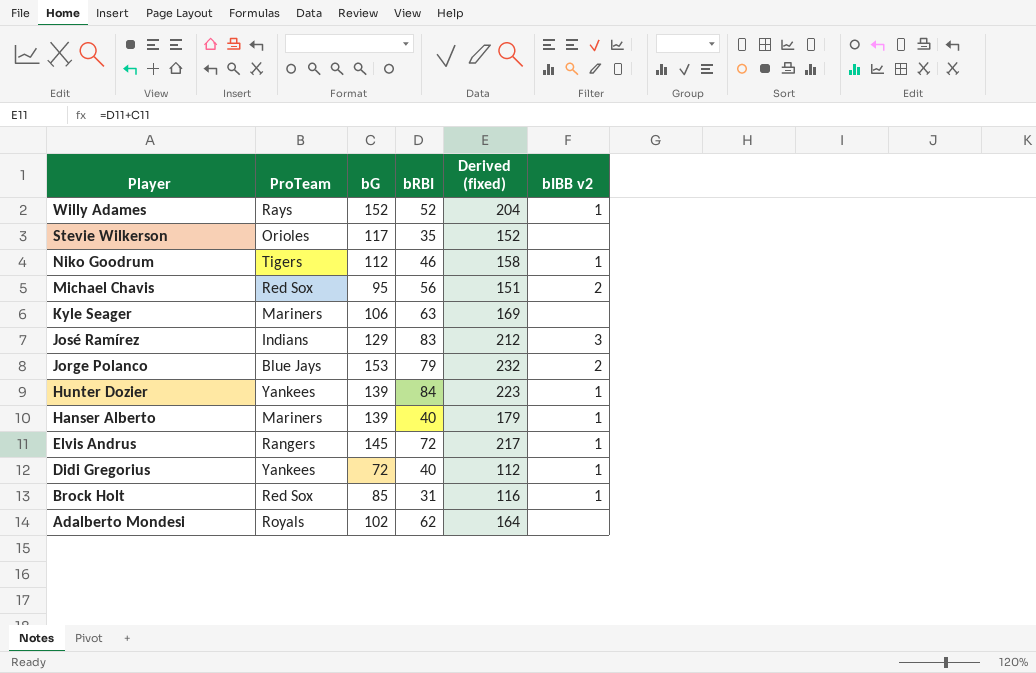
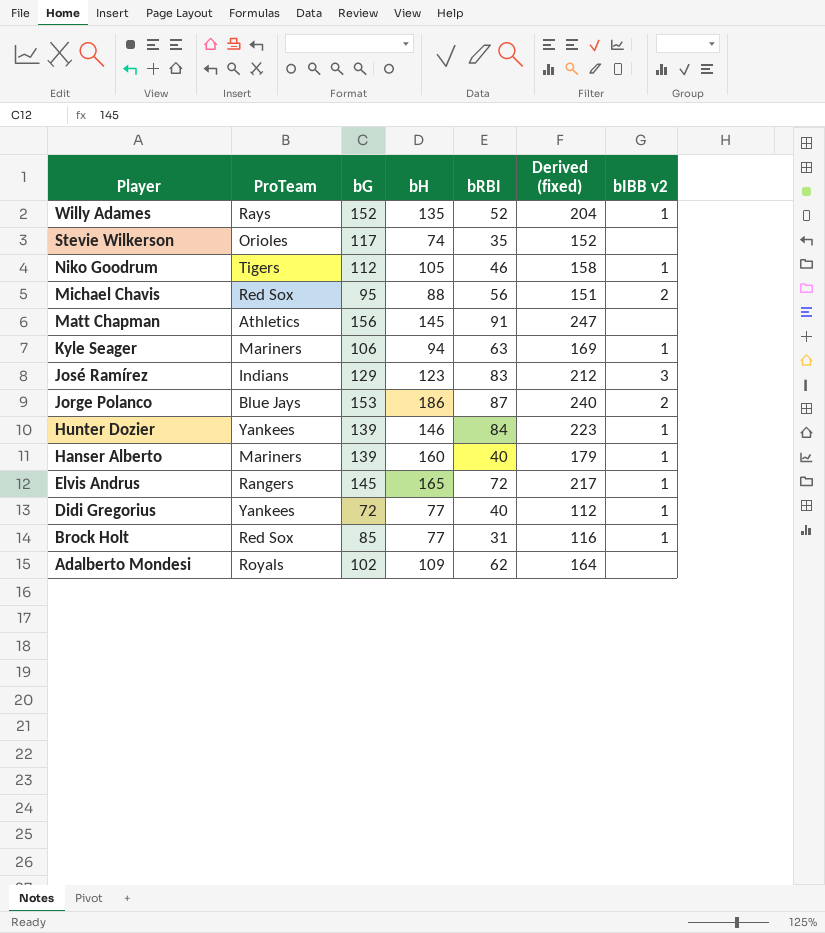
column bH | position: none -> 4
row Matt Chapman: none -> Athletics | 156 | 145 | 91 | 247 | none
Kyle Seager | bIBB v2: none -> 1
Jorge Polanco | bRBI: 79 -> 87
Jorge Polanco | Derived (fixed): 232 -> 240

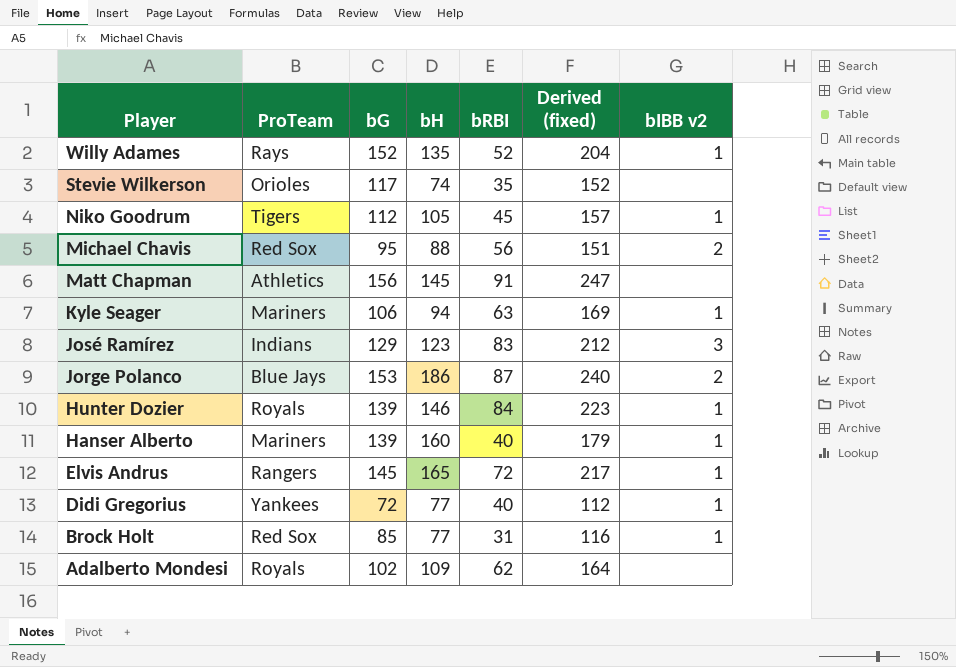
Niko Goodrum | bRBI: 46 -> 45
Niko Goodrum | Derived (fixed): 158 -> 157
Hunter Dozier | ProTeam: Yankees -> Royals

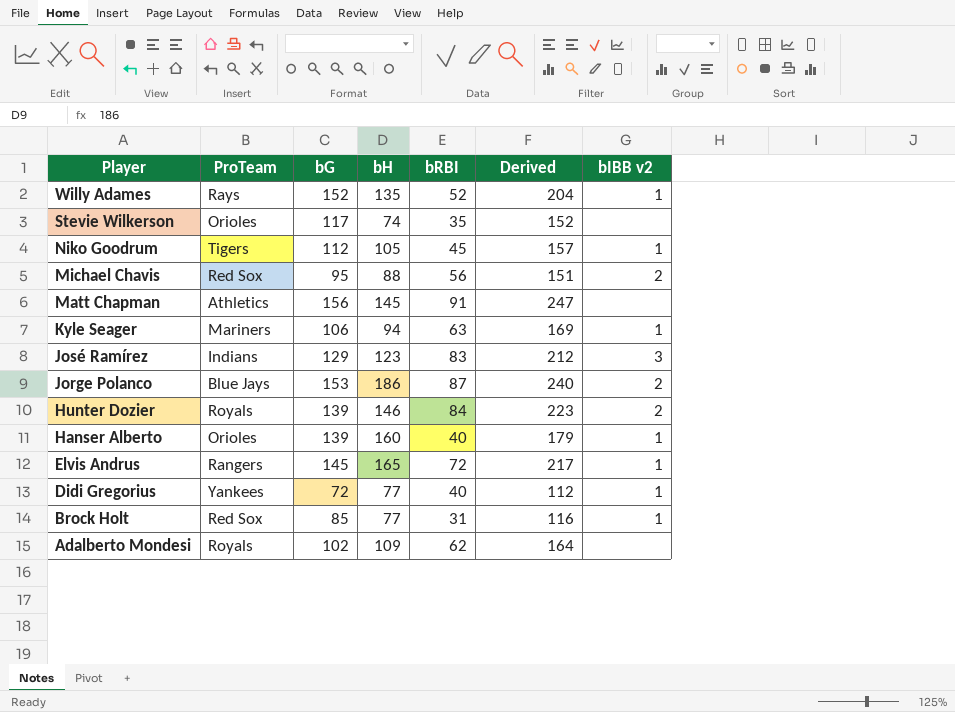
column name: Derived (fixed) -> Derived
Hunter Dozier | bIBB v2: 1 -> 2
Hanser Alberto | ProTeam: Mariners -> Orioles

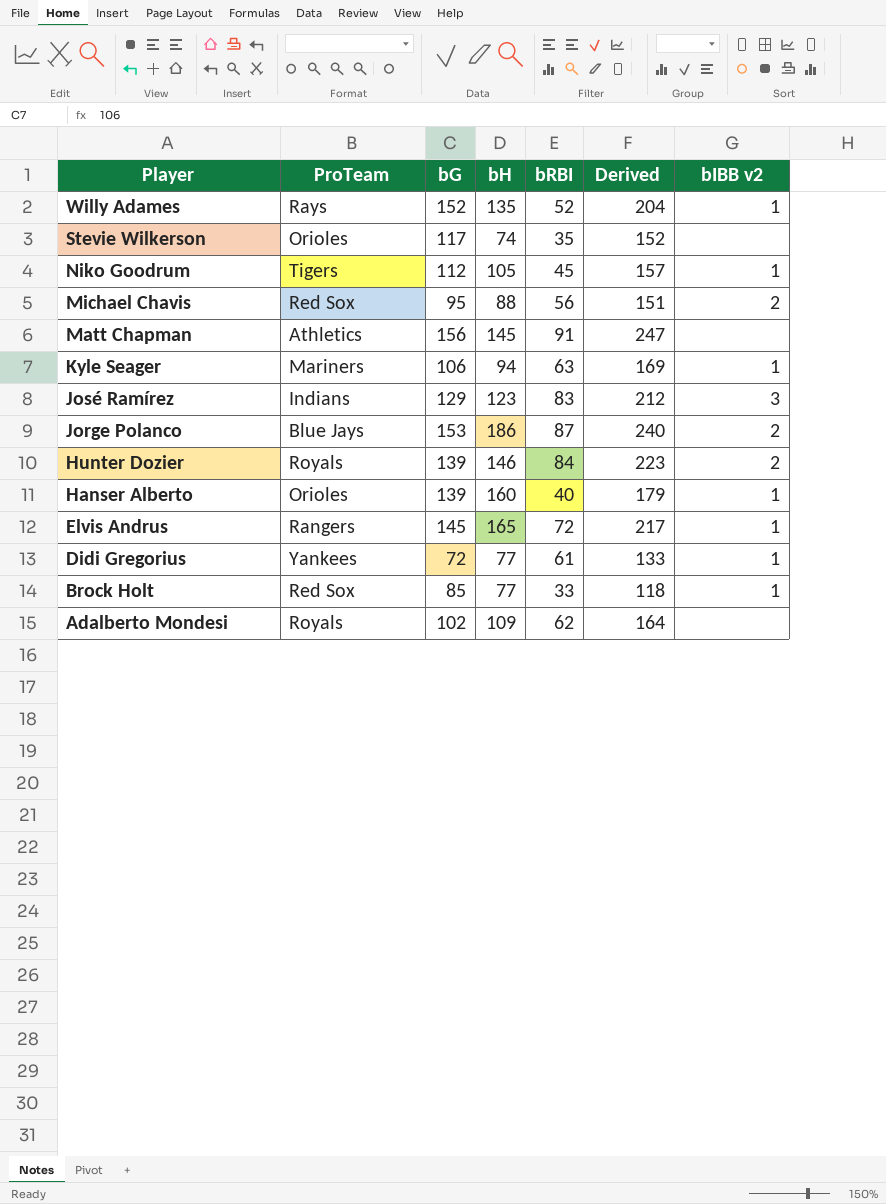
Didi Gregorius | bRBI: 40 -> 61
Didi Gregorius | Derived: 112 -> 133
Brock Holt | bRBI: 31 -> 33
Brock Holt | Derived: 116 -> 118

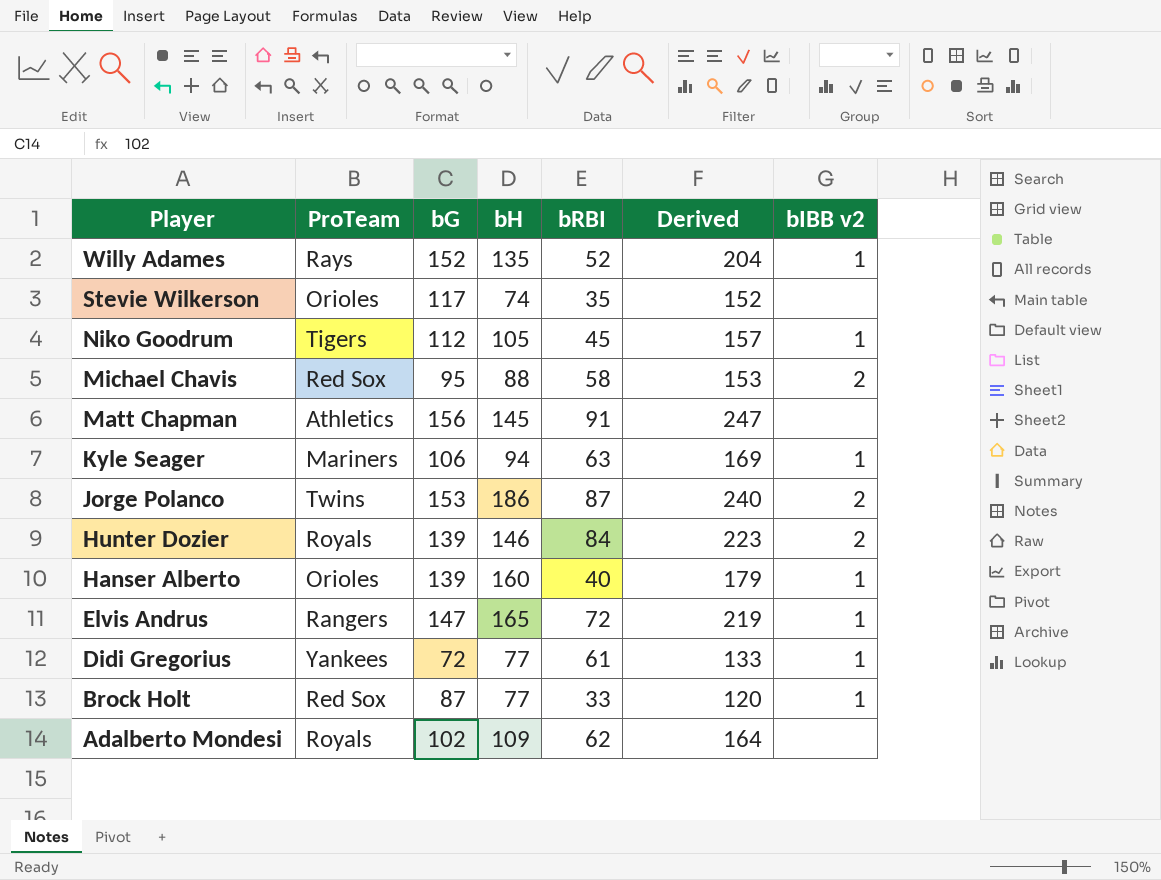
row José Ramírez: Indians | 129 | 123 | 83 | 212 | 3 -> none
Michael Chavis | bRBI: 56 -> 58
Michael Chavis | Derived: 151 -> 153
Jorge Polanco | ProTeam: Blue Jays -> Twins
Elvis Andrus | bG: 145 -> 147
Elvis Andrus | Derived: 217 -> 219
Brock Holt | bG: 85 -> 87
Brock Holt | Derived: 118 -> 120

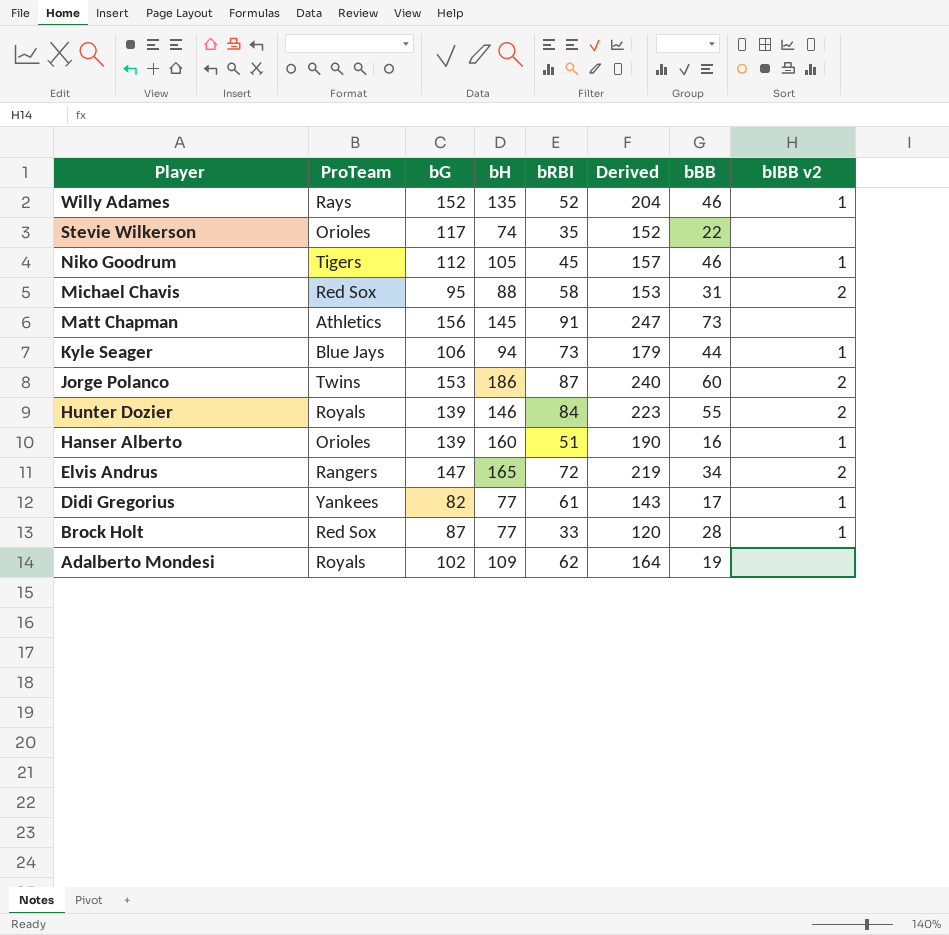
column bBB | position: none -> 7
Kyle Seager | ProTeam: Mariners -> Blue Jays
Kyle Seager | bRBI: 63 -> 73
Kyle Seager | Derived: 169 -> 179
Hanser Alberto | bRBI: 40 -> 51
Hanser Alberto | Derived: 179 -> 190
Elvis Andrus | bIBB v2: 1 -> 2
Didi Gregorius | bG: 72 -> 82
Didi Gregorius | Derived: 133 -> 143

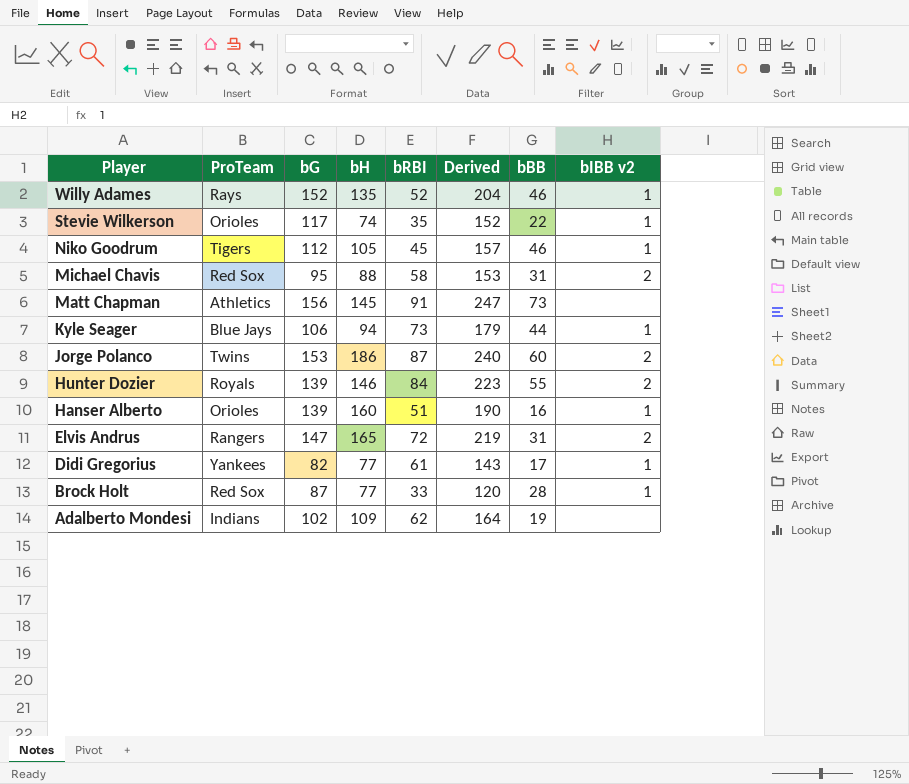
Stevie Wilkerson | bIBB v2: none -> 1
Elvis Andrus | bBB: 34 -> 31
Adalberto Mondesi | ProTeam: Royals -> Indians

